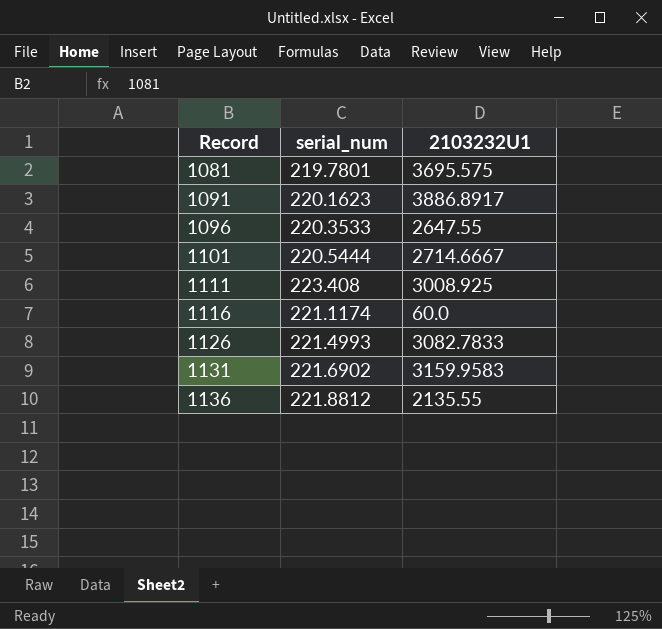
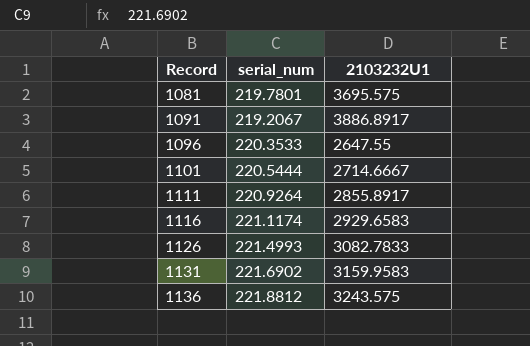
1091 | serial_num: 220.1623 -> 219.2067
1111 | serial_num: 223.408 -> 220.9264
1111 | 2103232U1: 3008.925 -> 2855.8917
1116 | 2103232U1: 60.0 -> 2929.6583
1136 | 2103232U1: 2135.55 -> 3243.575

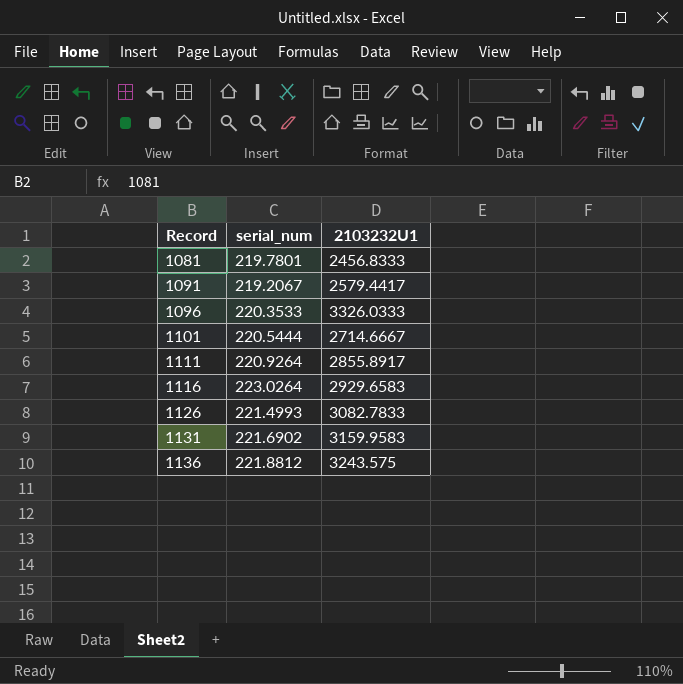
1081 | 2103232U1: 3695.575 -> 2456.8333
1091 | 2103232U1: 3886.8917 -> 2579.4417
1096 | 2103232U1: 2647.55 -> 3326.0333
1116 | serial_num: 221.1174 -> 223.0264

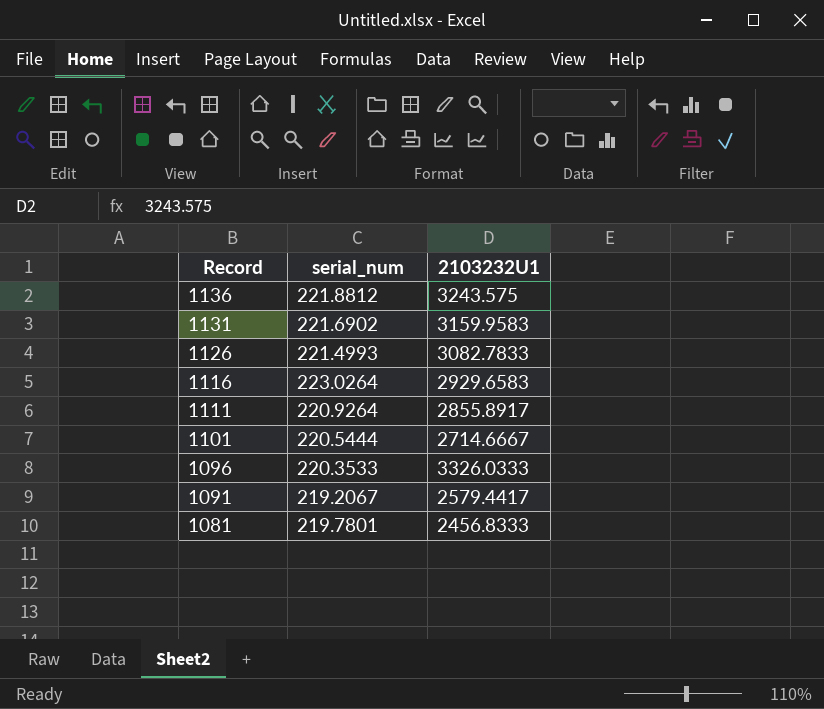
row order: Record ascending -> Record descending

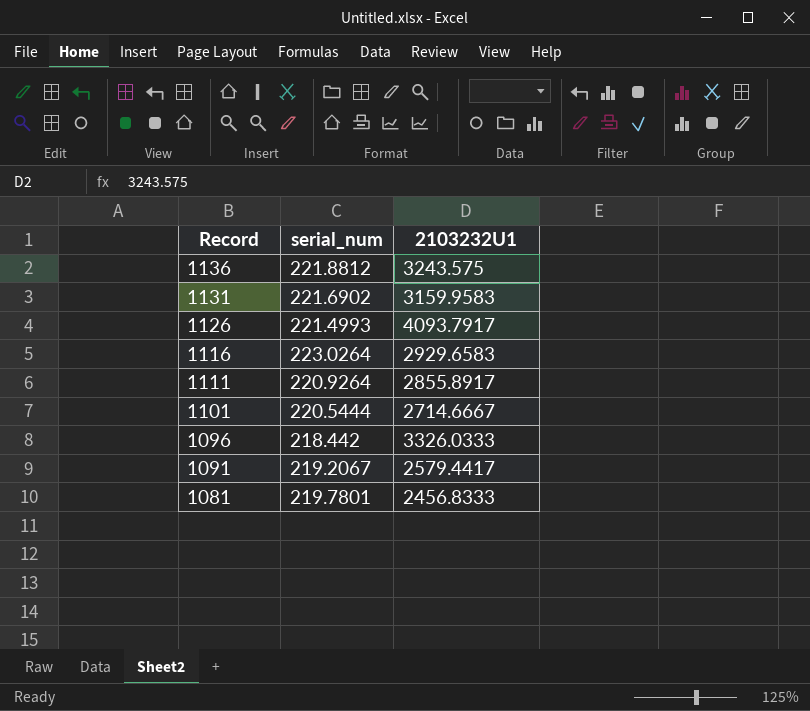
1126 | 2103232U1: 3082.7833 -> 4093.7917
1096 | serial_num: 220.3533 -> 218.442

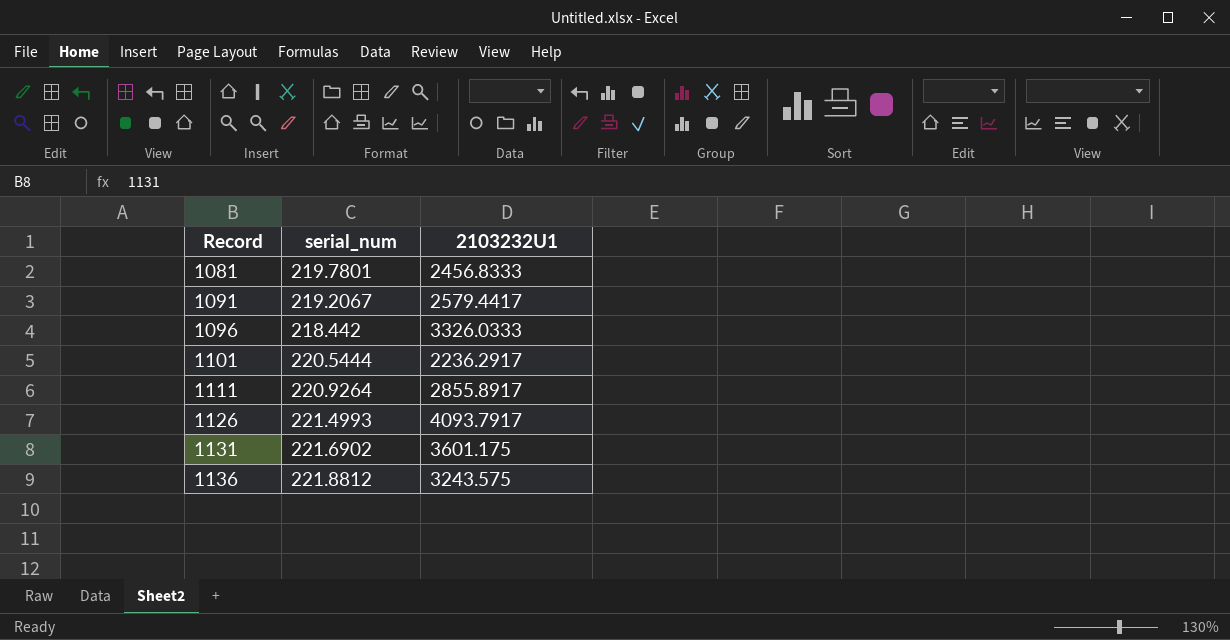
row order: Record descending -> Record ascending
row 1116: 223.0264 | 2929.6583 -> none
1101 | 2103232U1: 2714.6667 -> 2236.2917
1131 | 2103232U1: 3159.9583 -> 3601.175

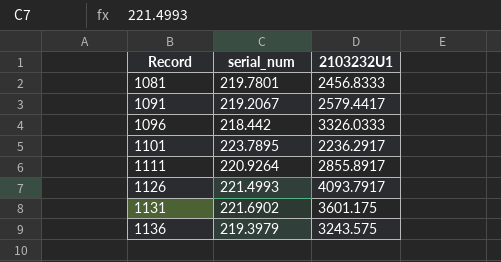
1101 | serial_num: 220.5444 -> 223.7895
1136 | serial_num: 221.8812 -> 219.3979

